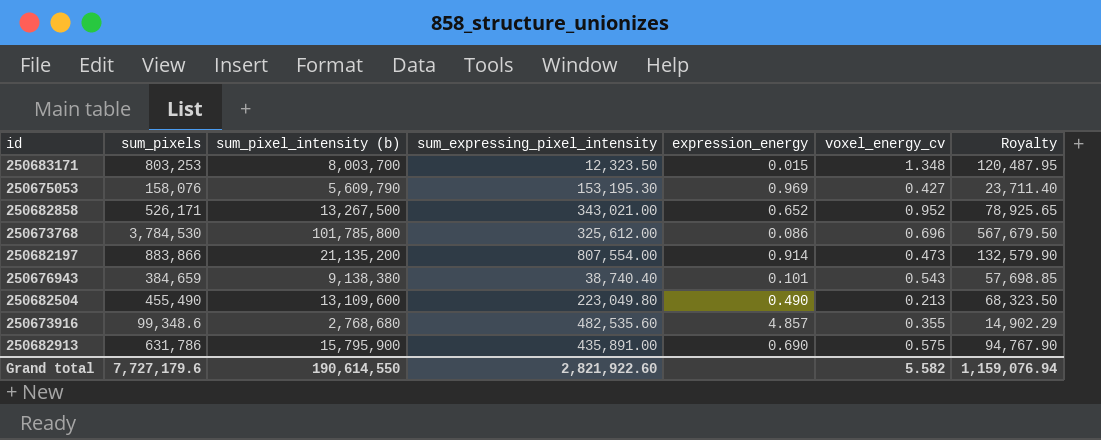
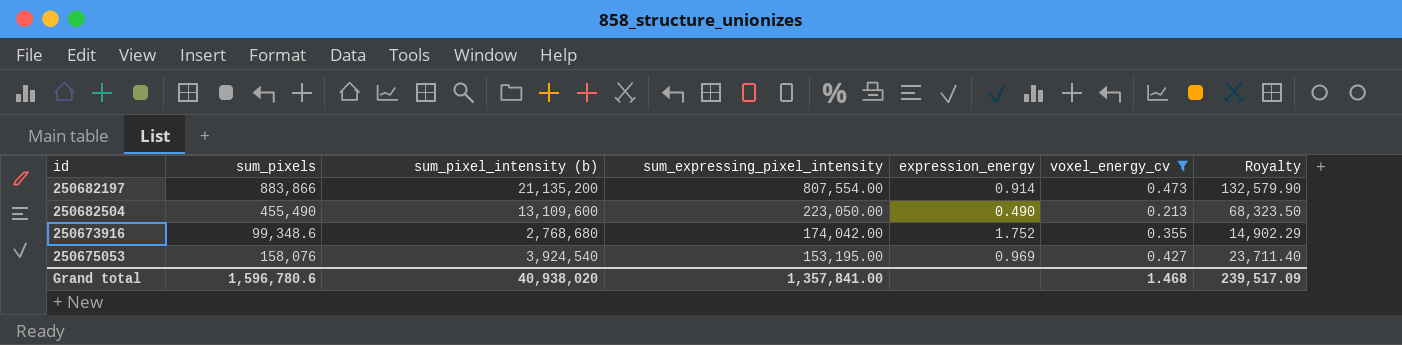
filter: none -> voxel_energy_cv <= 0.473
row order: none -> sum_expressing_pixel_intensity descending
250682504 | sum_expressing_pixel_intensity: 223,049.80 -> 223,050.00
250673916 | sum_expressing_pixel_intensity: 482,535.60 -> 174,042.00
250673916 | expression_energy: 4.857 -> 1.752
250675053 | sum_pixel_intensity (b): 5,609,790 -> 3,924,540
250675053 | sum_expressing_pixel_intensity: 153,195.30 -> 153,195.00
Grand total | sum_pixels: 7,727,179.6 -> 1,596,780.6
Grand total | sum_pixel_intensity (b): 190,614,550 -> 40,938,020
Grand total | sum_expressing_pixel_intensity: 2,821,922.60 -> 1,357,841.00
Grand total | voxel_energy_cv: 5.582 -> 1.468
Grand total | Royalty: 1,159,076.94 -> 239,517.09

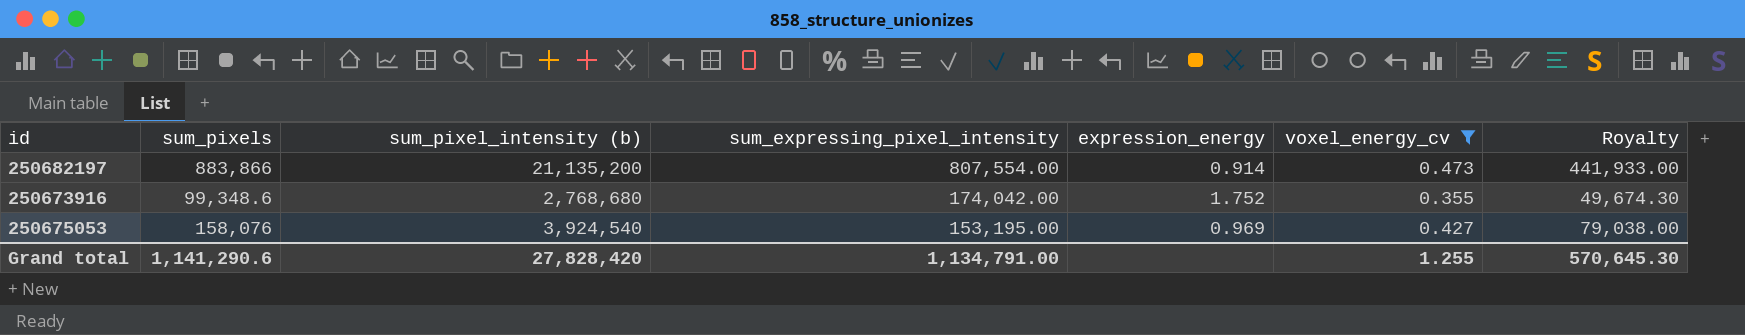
column Royalty | formula: [sum_pixels] * 0.15 -> [sum_pixels] * 0.5
row 250682504: 455,490 | 13,109,600 | 223,050.00 | 0.490 | 0.213 | 68,323.50 -> none
Grand total | sum_pixels: 1,596,780.6 -> 1,141,290.6
Grand total | sum_pixel_intensity (b): 40,938,020 -> 27,828,420
Grand total | sum_expressing_pixel_intensity: 1,357,841.00 -> 1,134,791.00
Grand total | voxel_energy_cv: 1.468 -> 1.255
Grand total | Royalty: 239,517.09 -> 570,645.30

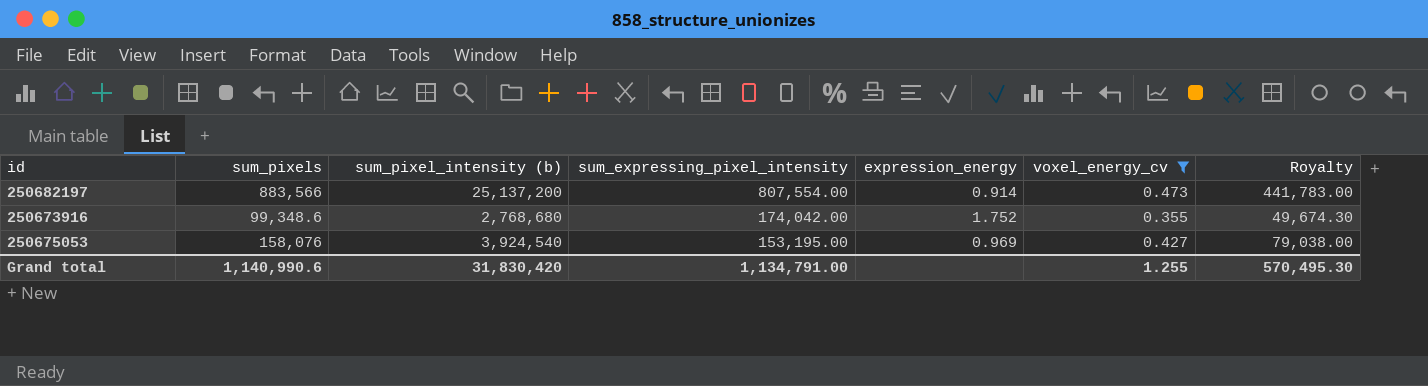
250682197 | sum_pixels: 883,866 -> 883,566
250682197 | sum_pixel_intensity (b): 21,135,200 -> 25,137,200
250682197 | Royalty: 441,933.00 -> 441,783.00
Grand total | sum_pixels: 1,141,290.6 -> 1,140,990.6
Grand total | sum_pixel_intensity (b): 27,828,420 -> 31,830,420
Grand total | Royalty: 570,645.30 -> 570,495.30

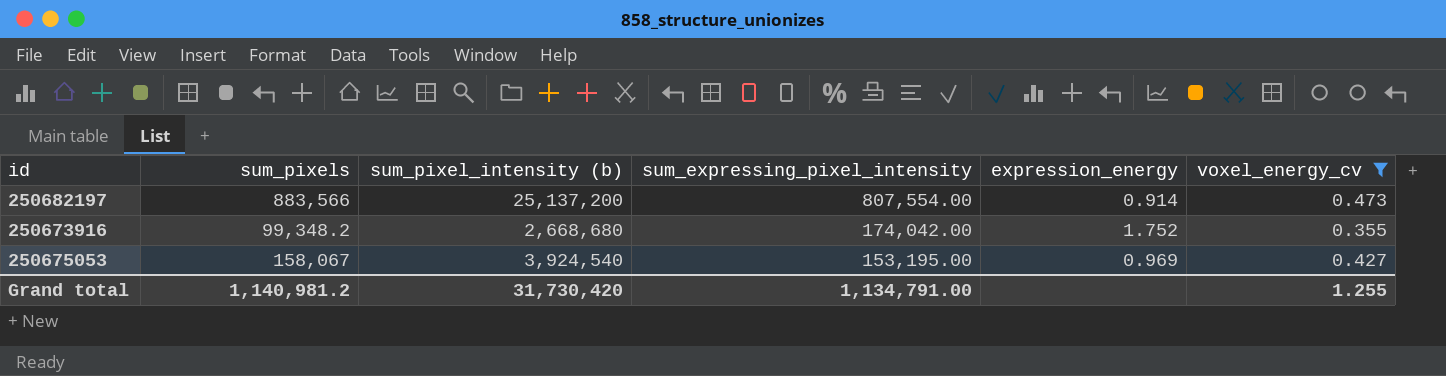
column Royalty | formula: [sum_pixels] * 0.5 -> none
250673916 | sum_pixels: 99,348.6 -> 99,348.2
250673916 | sum_pixel_intensity (b): 2,768,680 -> 2,668,680
250675053 | sum_pixels: 158,076 -> 158,067
Grand total | sum_pixels: 1,140,990.6 -> 1,140,981.2
Grand total | sum_pixel_intensity (b): 31,830,420 -> 31,730,420

